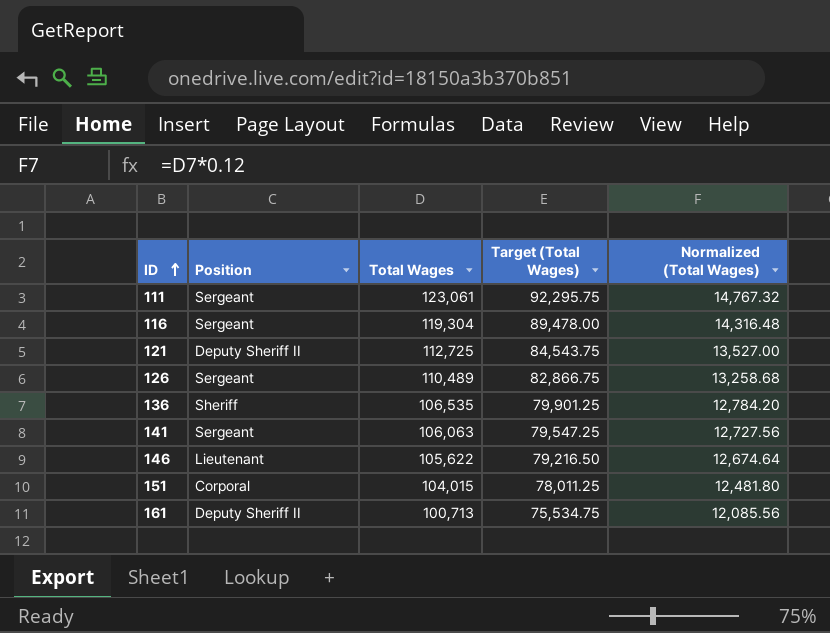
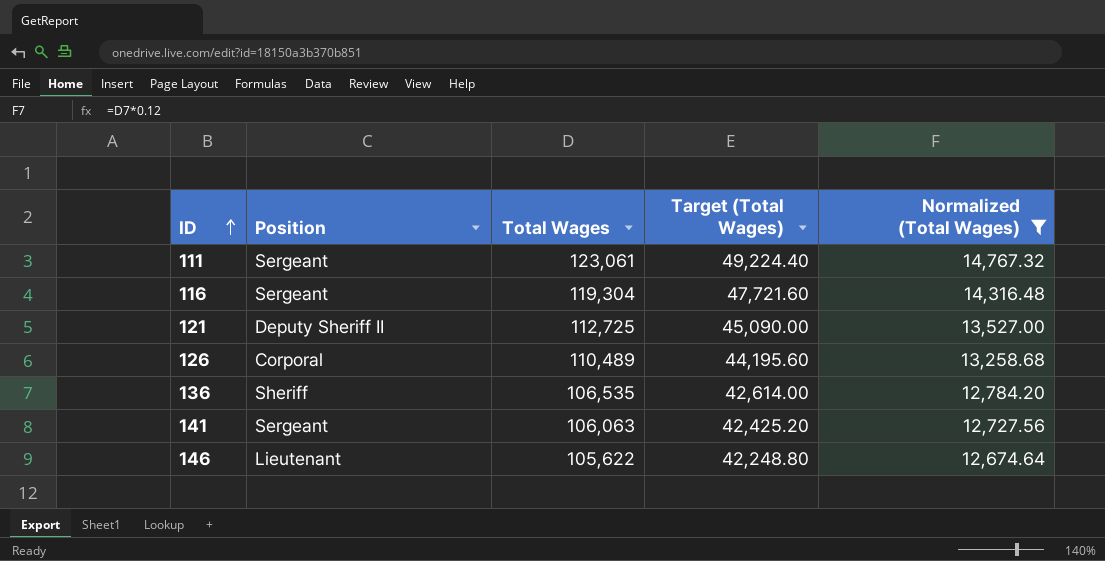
filter: none -> Normalized (Total Wages) >= 12,674.64
column Target (Total Wages) | formula: [Total Wages] * 0.75 -> [Total Wages] * 0.4
126 | Position: Sergeant -> Corporal

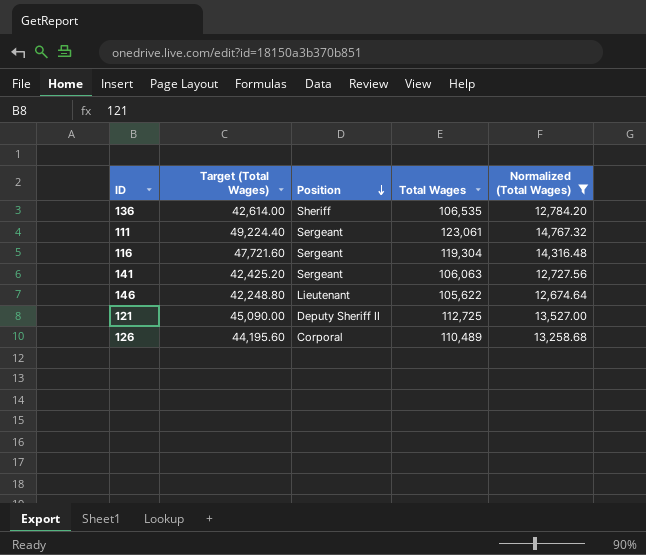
row order: ID ascending -> Position descending
column Target (Total Wages) | position: 4 -> 2

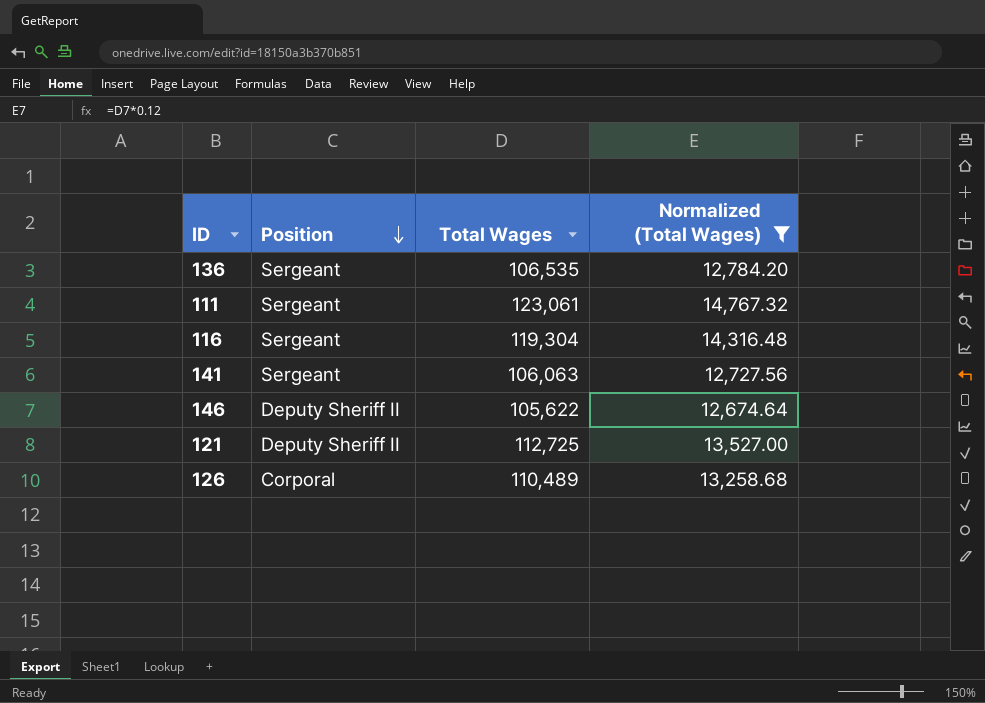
column Target (Total Wages) | formula: [Total Wages] * 0.4 -> none
136 | Position: Sheriff -> Sergeant
146 | Position: Lieutenant -> Deputy Sheriff II

